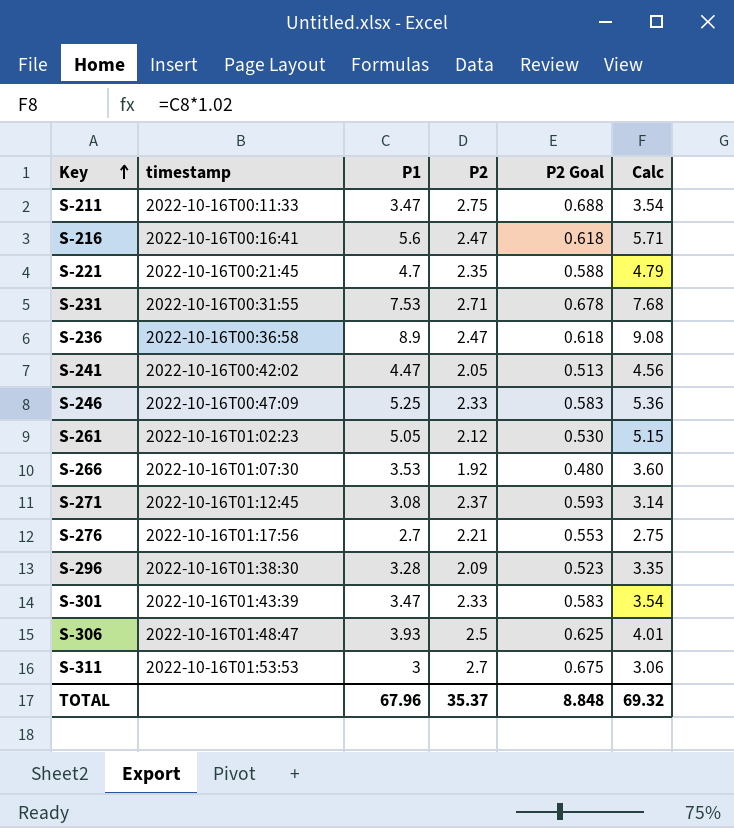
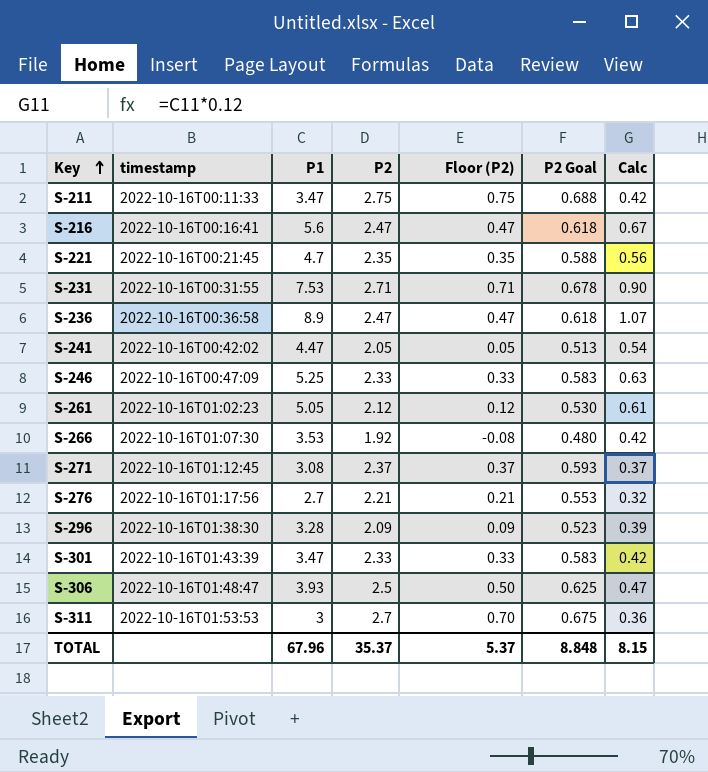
column Floor (P2) | formula: none -> [P2] - 2
column Calc | formula: [P1] * 1.02 -> [P1] * 0.12
TOTAL | Calc: 69.32 -> 8.15

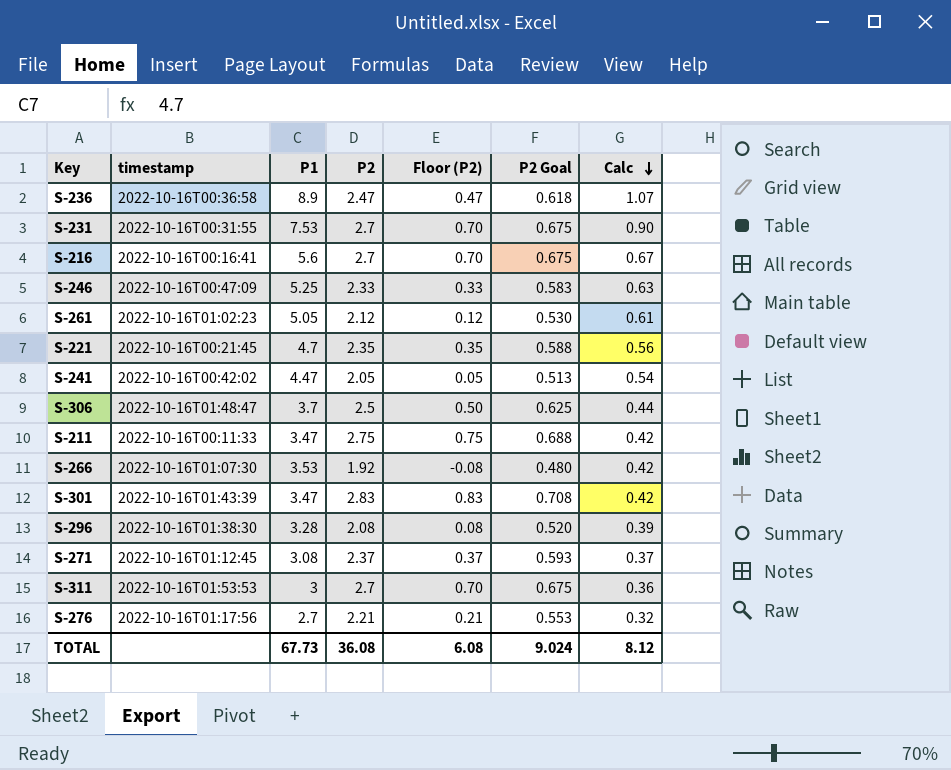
row order: Key ascending -> Calc descending
S-231 | P2: 2.71 -> 2.7
S-231 | Floor (P2): 0.71 -> 0.70
S-231 | P2 Goal: 0.678 -> 0.675
S-216 | P2: 2.47 -> 2.7
S-216 | Floor (P2): 0.47 -> 0.70
S-216 | P2 Goal: 0.618 -> 0.675
S-306 | P1: 3.93 -> 3.7
S-306 | Calc: 0.47 -> 0.44
S-301 | P2: 2.33 -> 2.83
S-301 | Floor (P2): 0.33 -> 0.83
S-301 | P2 Goal: 0.583 -> 0.708
S-296 | P2: 2.09 -> 2.08
S-296 | Floor (P2): 0.09 -> 0.08
S-296 | P2 Goal: 0.523 -> 0.520
TOTAL | P1: 67.96 -> 67.73
TOTAL | P2: 35.37 -> 36.08
TOTAL | Floor (P2): 5.37 -> 6.08
TOTAL | P2 Goal: 8.848 -> 9.024
TOTAL | Calc: 8.15 -> 8.12

